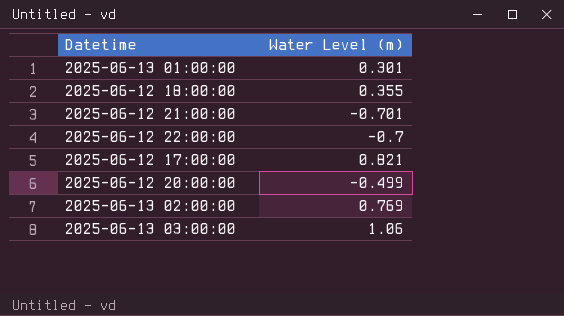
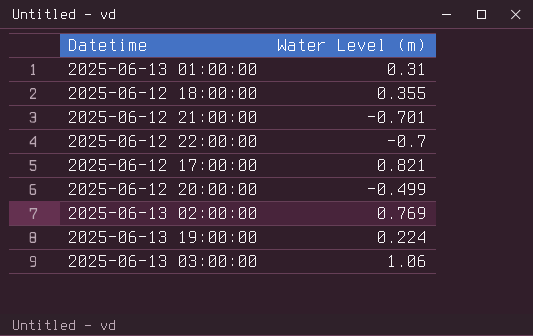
2025-06-13 01:00:00 | Water Level (m): 0.301 -> 0.31
row 2025-06-13 19:00:00: none -> 0.224

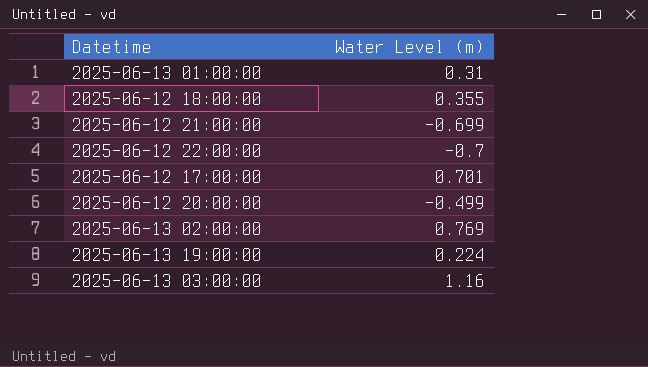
2025-06-12 21:00:00 | Water Level (m): -0.701 -> -0.699
2025-06-12 17:00:00 | Water Level (m): 0.821 -> 0.701
2025-06-13 03:00:00 | Water Level (m): 1.06 -> 1.16

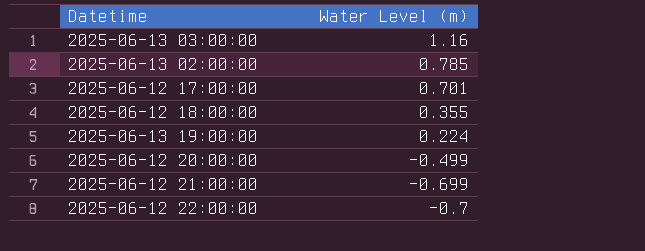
row order: none -> Water Level (m) descending
row 2025-06-13 01:00:00: 0.31 -> none
2025-06-13 02:00:00 | Water Level (m): 0.769 -> 0.785

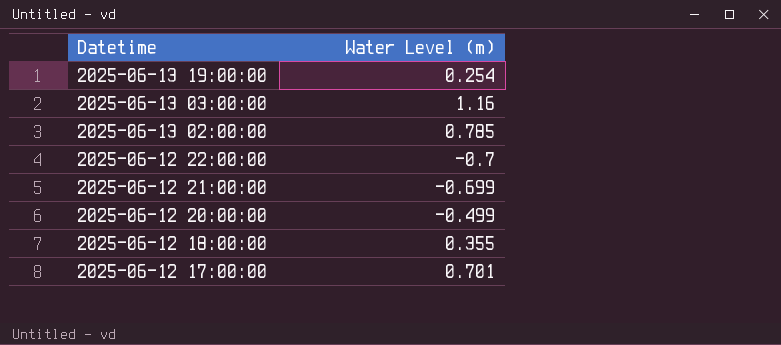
row order: Water Level (m) descending -> Datetime descending
2025-06-13 19:00:00 | Water Level (m): 0.224 -> 0.254

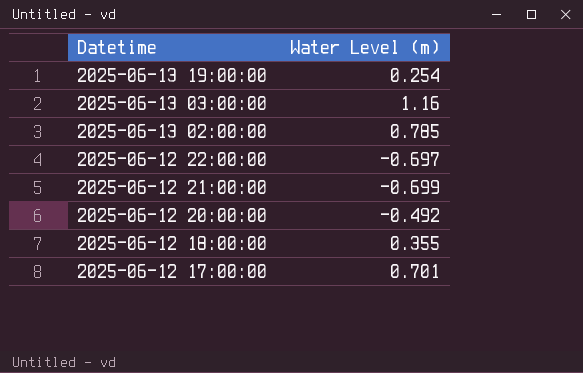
2025-06-12 22:00:00 | Water Level (m): -0.7 -> -0.697
2025-06-12 20:00:00 | Water Level (m): -0.499 -> -0.492

